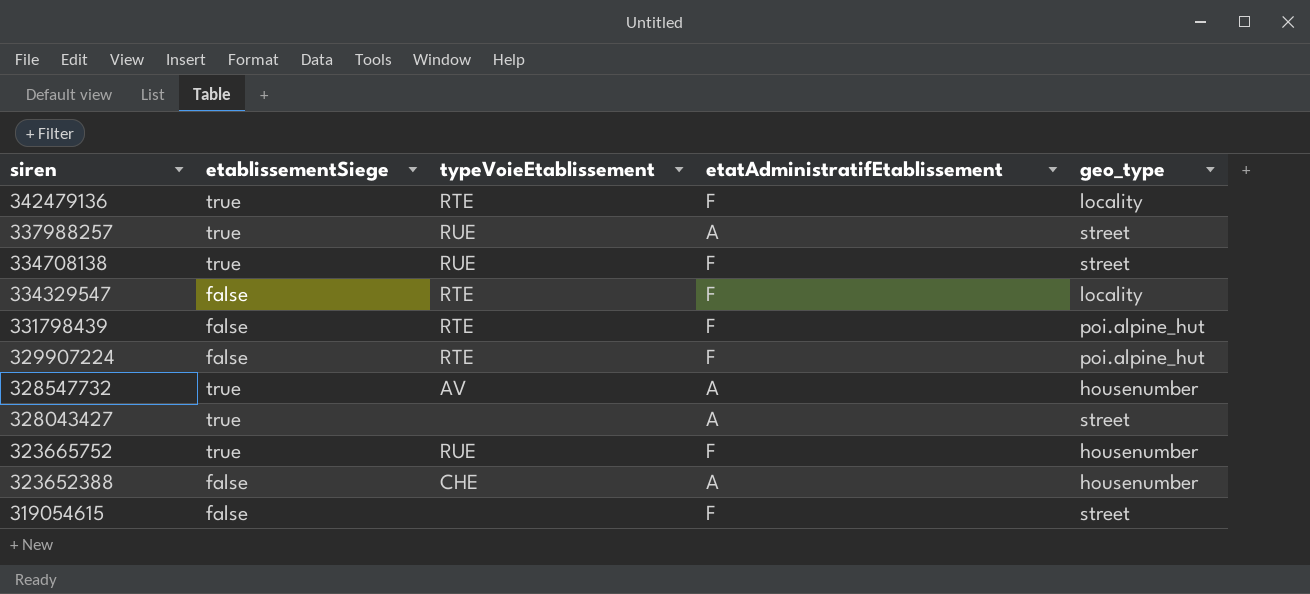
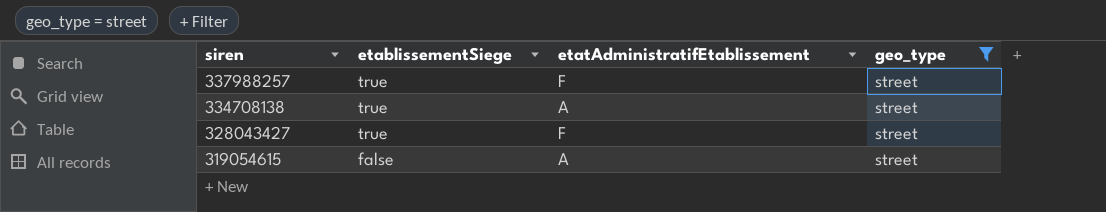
filter: none -> geo_type = street
column typeVoieEtablissement | position: 3 -> none
337988257 | etatAdministratifEtablissement: A -> F
334708138 | etatAdministratifEtablissement: F -> A
328043427 | etatAdministratifEtablissement: A -> F
319054615 | etatAdministratifEtablissement: F -> A

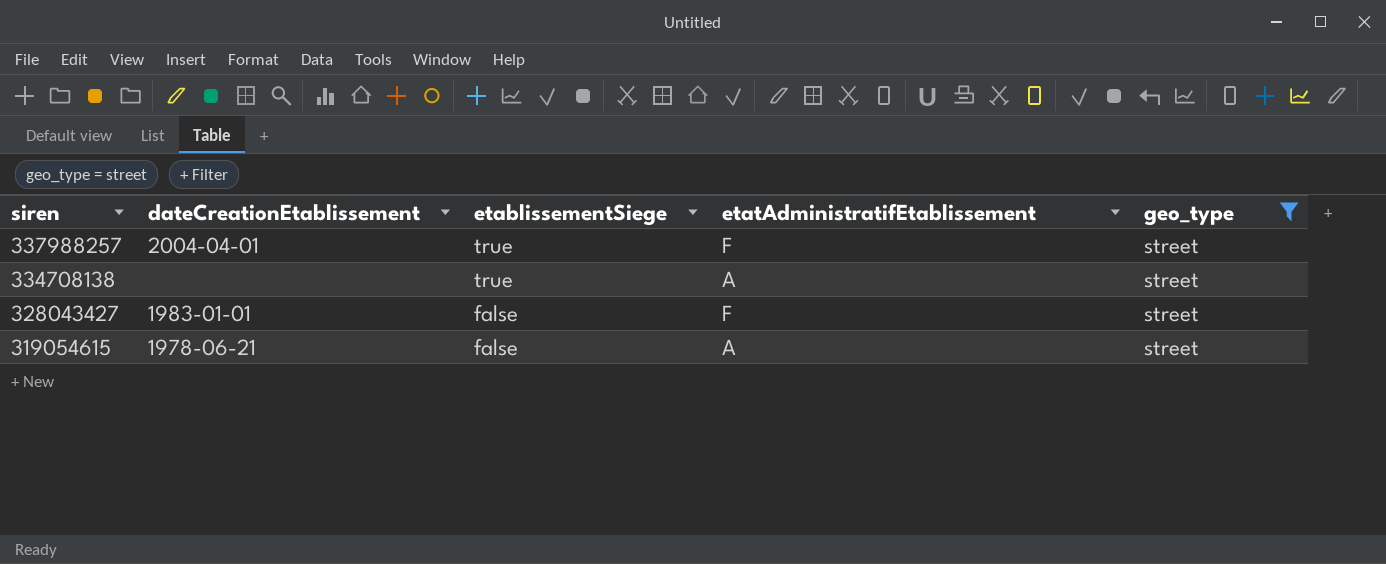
column dateCreationEtablissement | position: none -> 2
328043427 | etablissementSiege: true -> false

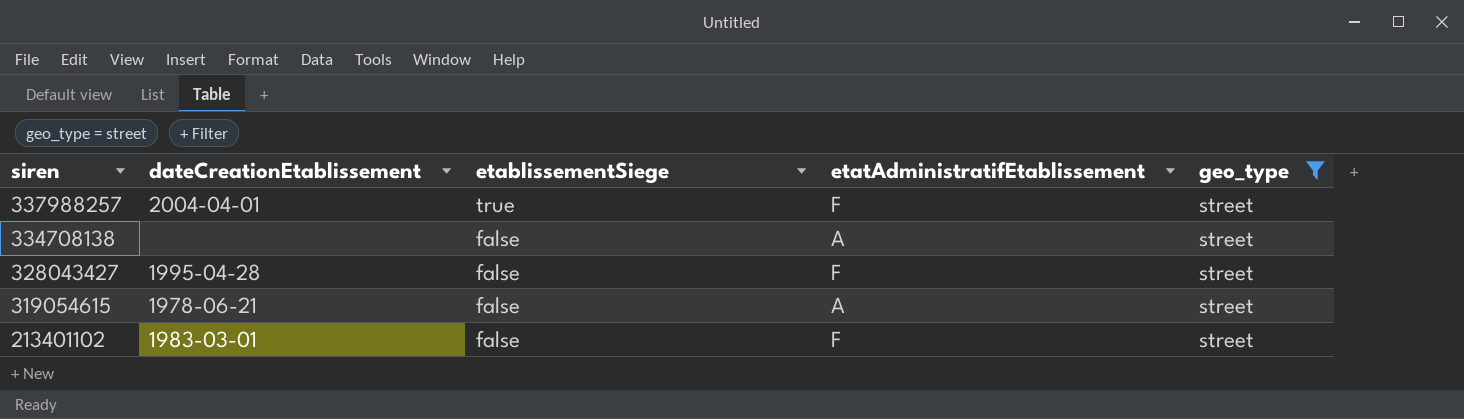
334708138 | etablissementSiege: true -> false
328043427 | dateCreationEtablissement: 1983-01-01 -> 1995-04-28
row 213401102: none -> 1983-03-01 | false | F | street

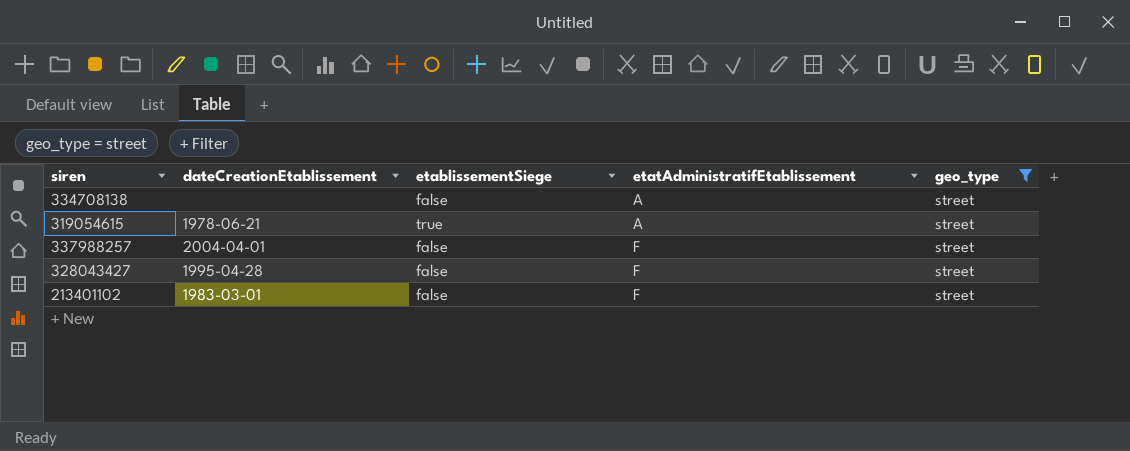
row order: siren descending -> etatAdministratifEtablissement ascending
319054615 | etablissementSiege: false -> true
337988257 | etablissementSiege: true -> false

